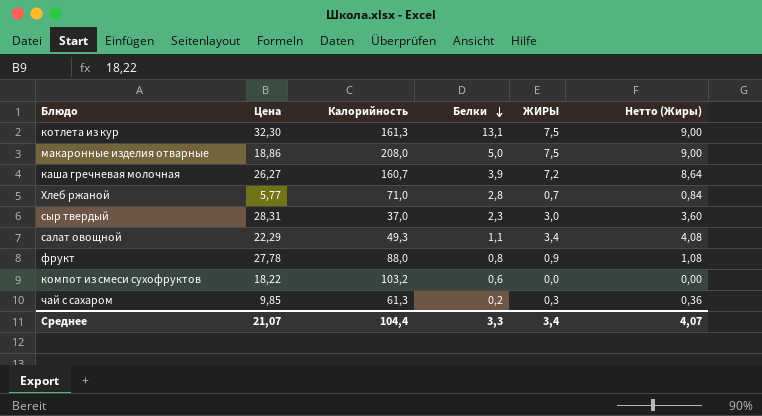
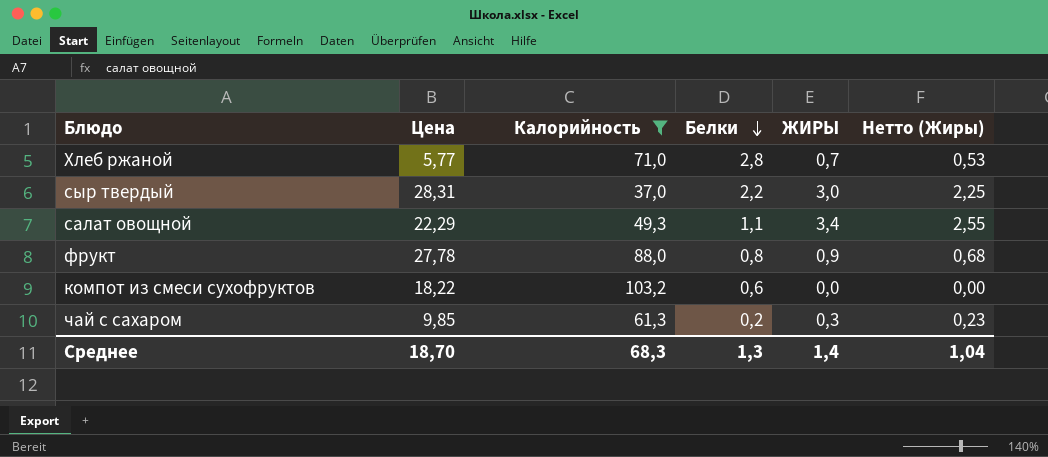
filter: none -> Калорийность <= 103,2
column Нетто (Жиры) | formula: [ЖИРЫ] * 1,2 -> [ЖИРЫ] * 0,75
сыр твердый | Белки: 2,3 -> 2,2
Среднее | Цена: 21,07 -> 18,70
Среднее | Калорийность: 104,4 -> 68,3
Среднее | Белки: 3,3 -> 1,3
Среднее | ЖИРЫ: 3,4 -> 1,4
Среднее | Нетто (Жиры): 4,07 -> 1,04

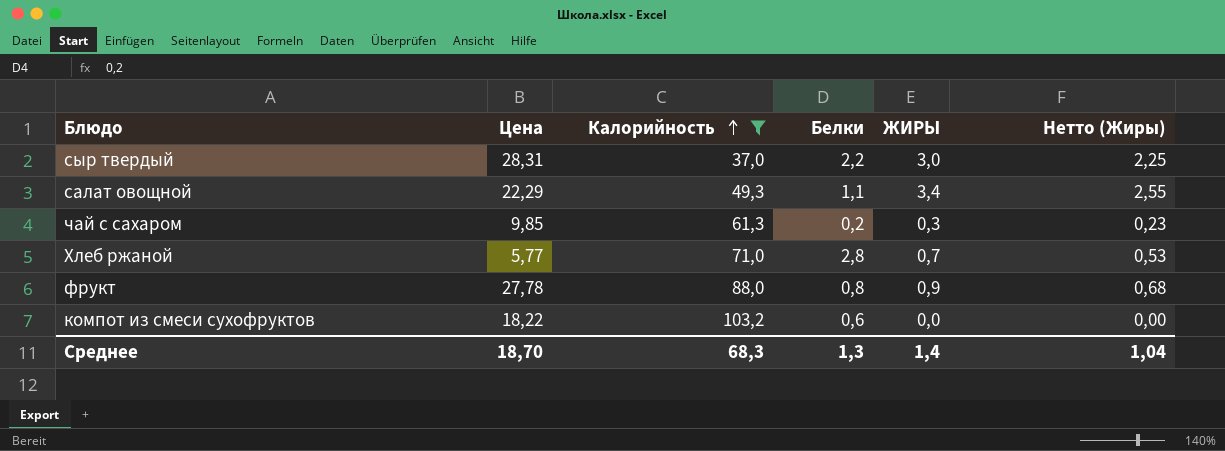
row order: Белки descending -> Калорийность ascending

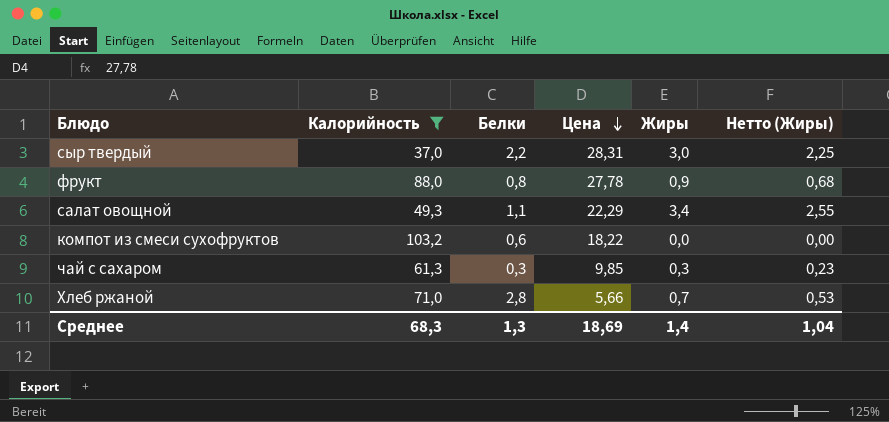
row order: Калорийность ascending -> Цена descending
column Цена | position: 2 -> 4
column name: ЖИРЫ -> Жиры
чай с сахаром | Белки: 0,2 -> 0,3
Хлеб ржаной | Цена: 5,77 -> 5,66
Среднее | Цена: 18,70 -> 18,69

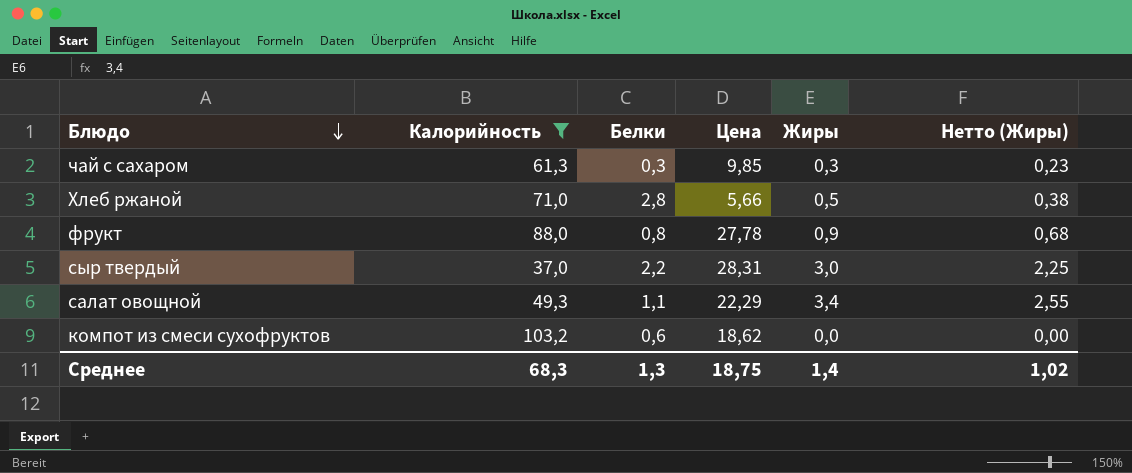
row order: Цена descending -> Блюдо descending
Хлеб ржаной | Жиры: 0,7 -> 0,5
Хлеб ржаной | Нетто (Жиры): 0,53 -> 0,38
компот из смеси сухофруктов | Цена: 18,22 -> 18,62
Среднее | Цена: 18,69 -> 18,75
Среднее | Нетто (Жиры): 1,04 -> 1,02

